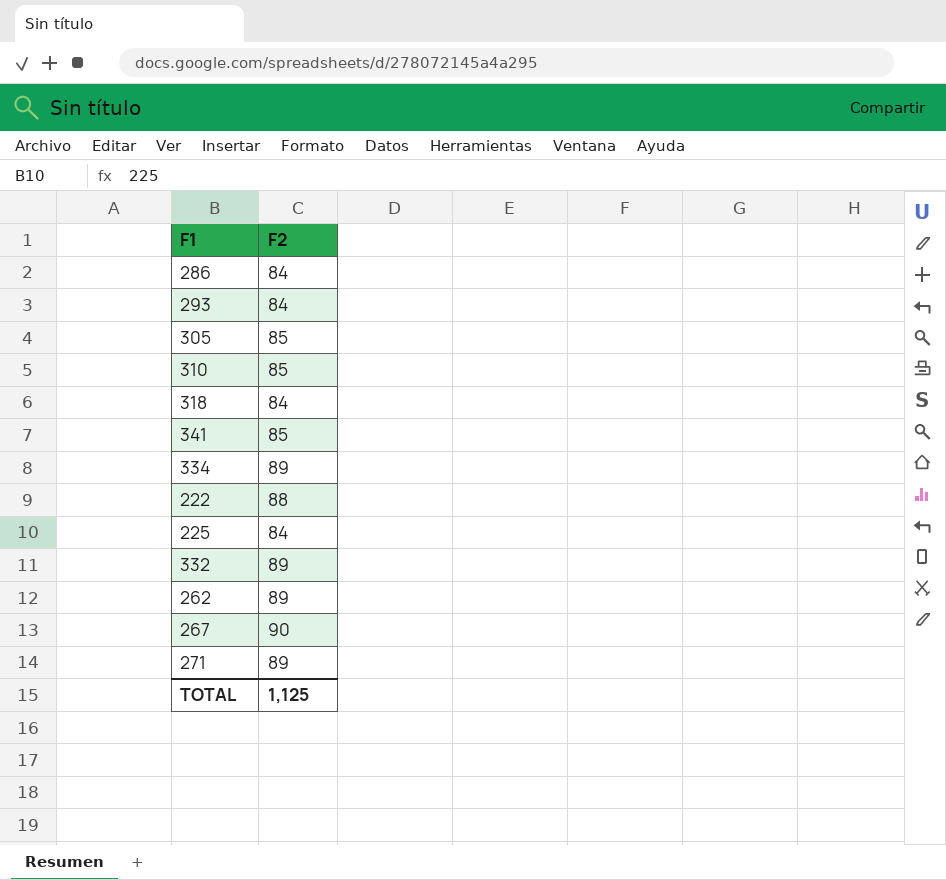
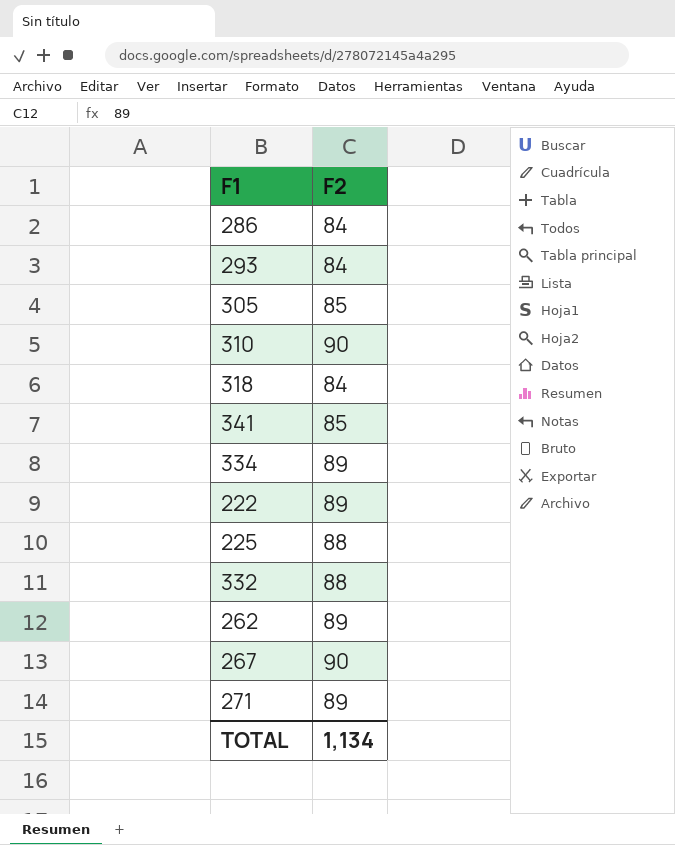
310 | F2: 85 -> 90
222 | F2: 88 -> 89
225 | F2: 84 -> 88
332 | F2: 89 -> 88
TOTAL | F2: 1,125 -> 1,134

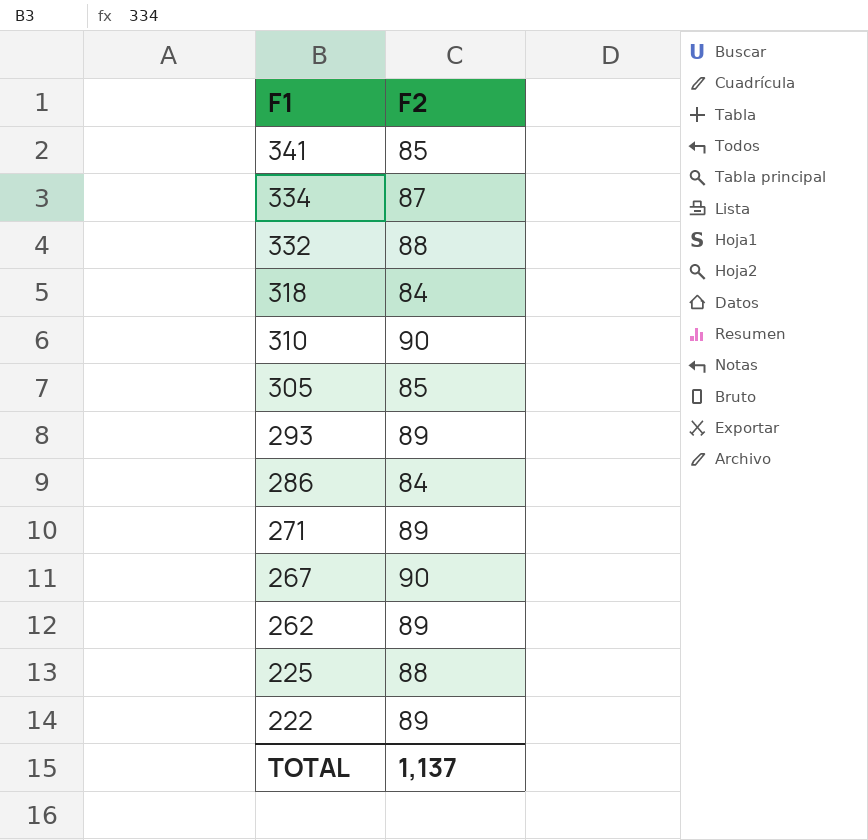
row order: none -> F1 descending
334 | F2: 89 -> 87
293 | F2: 84 -> 89
TOTAL | F2: 1,134 -> 1,137

